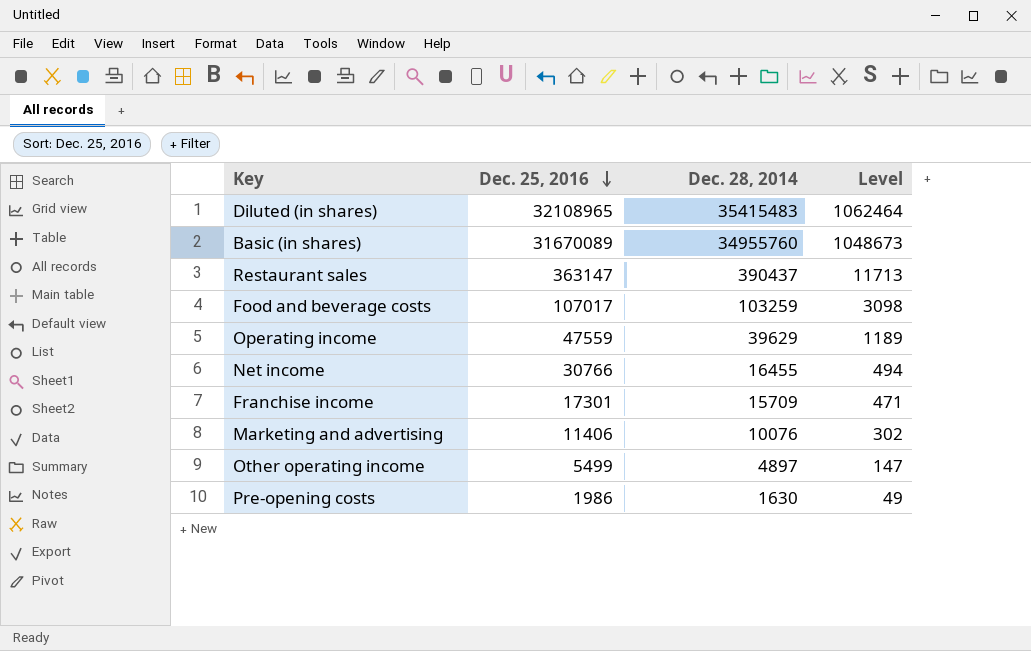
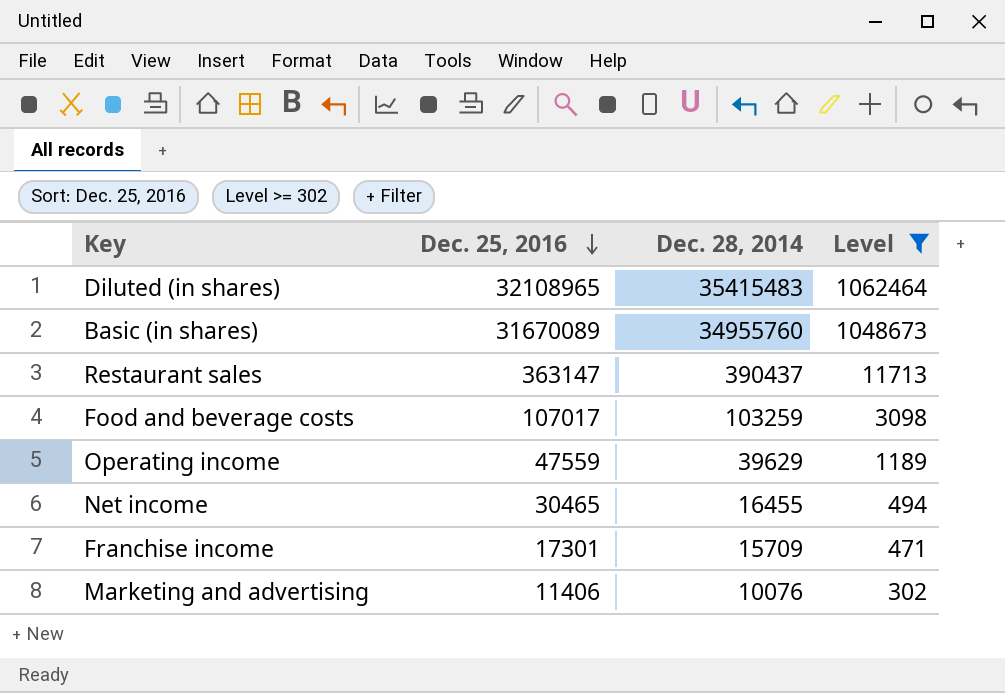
filter: none -> Level >= 302
Net income | Dec. 25, 2016: 30766 -> 30465

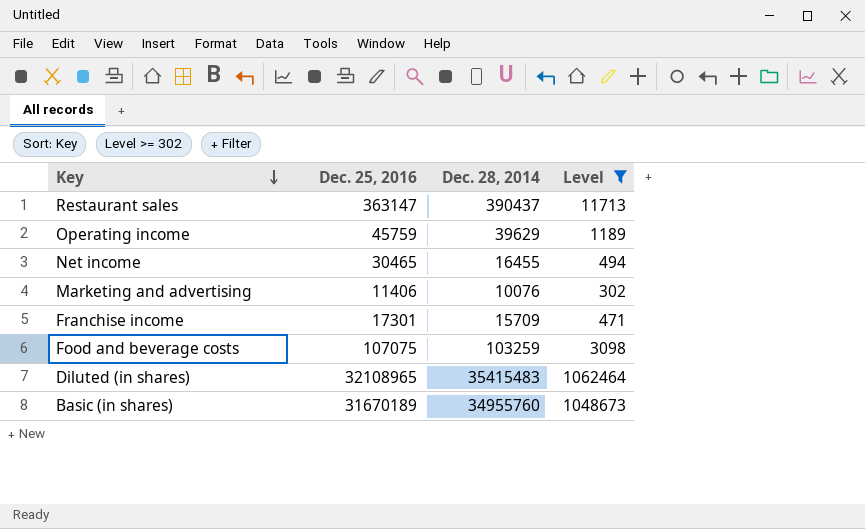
row order: Dec. 25, 2016 descending -> Key descending
Operating income | Dec. 25, 2016: 47559 -> 45759
Food and beverage costs | Dec. 25, 2016: 107017 -> 107075
Basic (in shares) | Dec. 25, 2016: 31670089 -> 31670189

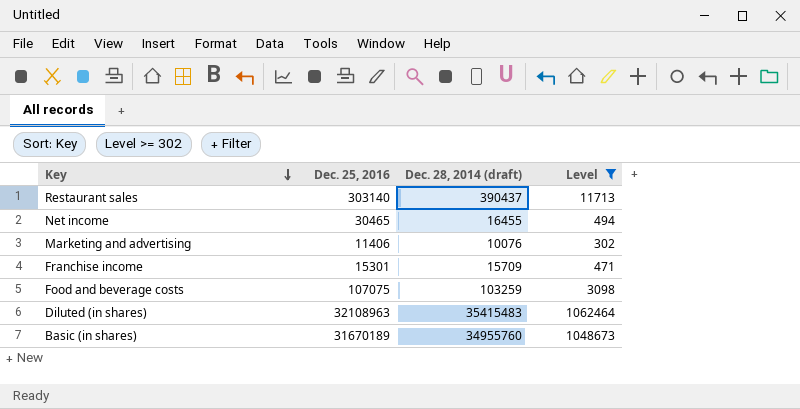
column name: Dec. 28, 2014 -> Dec. 28, 2014 (draft)
row Operating income: 45759 | 39629 | 1189 -> none
Restaurant sales | Dec. 25, 2016: 363147 -> 303140
Franchise income | Dec. 25, 2016: 17301 -> 15301
Diluted (in shares) | Dec. 25, 2016: 32108965 -> 32108963

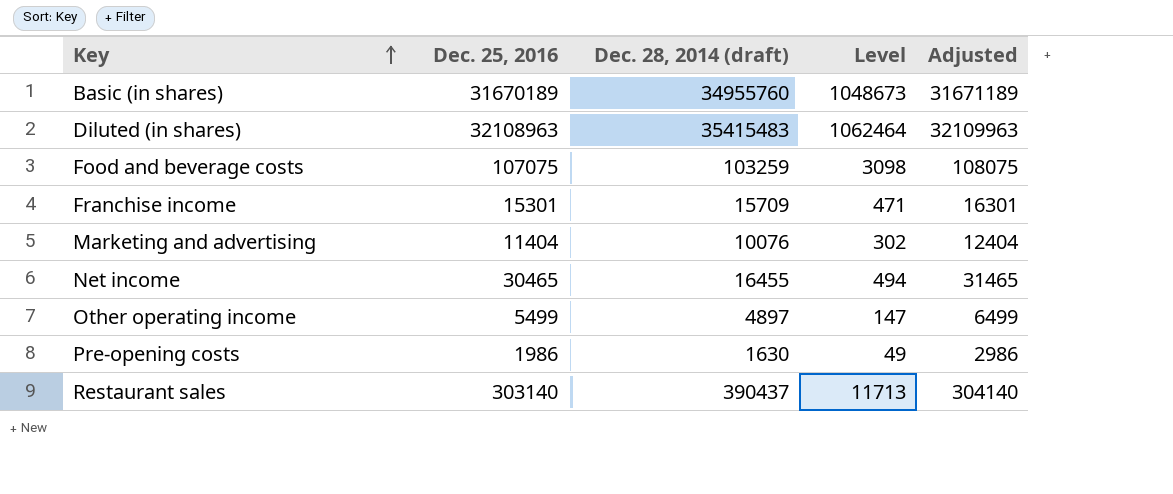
filter: Level >= 302 -> none
row order: Key descending -> Key ascending
column Adjusted | formula: none -> [Dec. 25, 2016] + 1000
Marketing and advertising | Dec. 25, 2016: 11406 -> 11404

